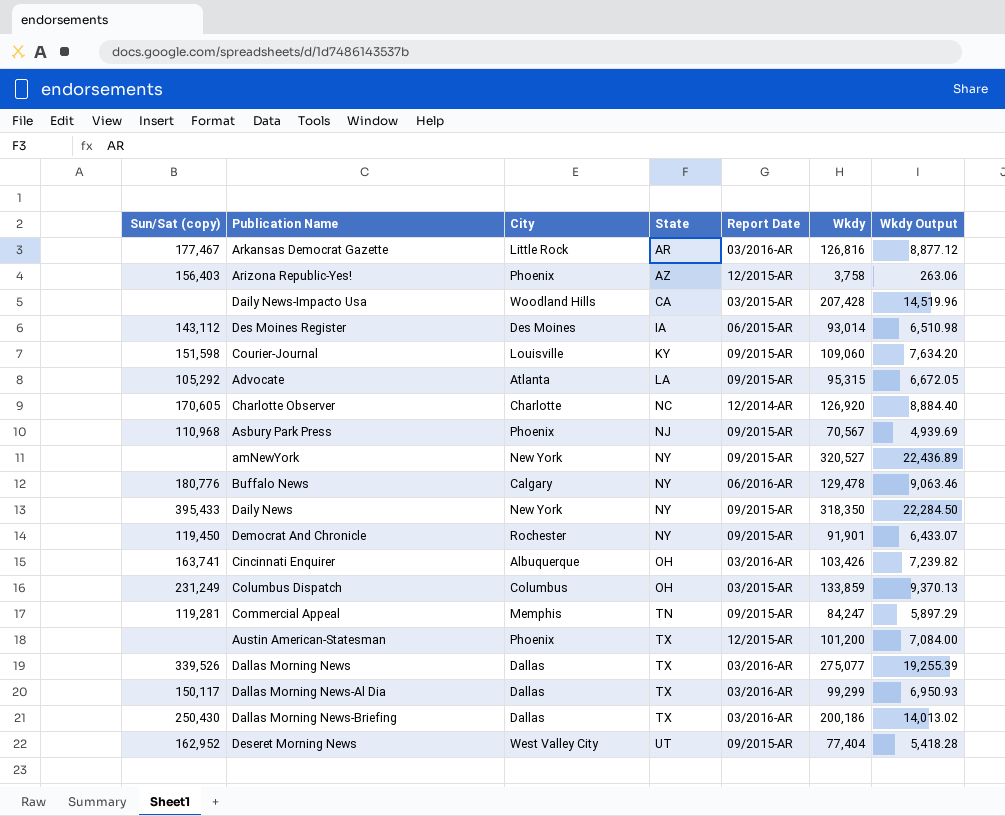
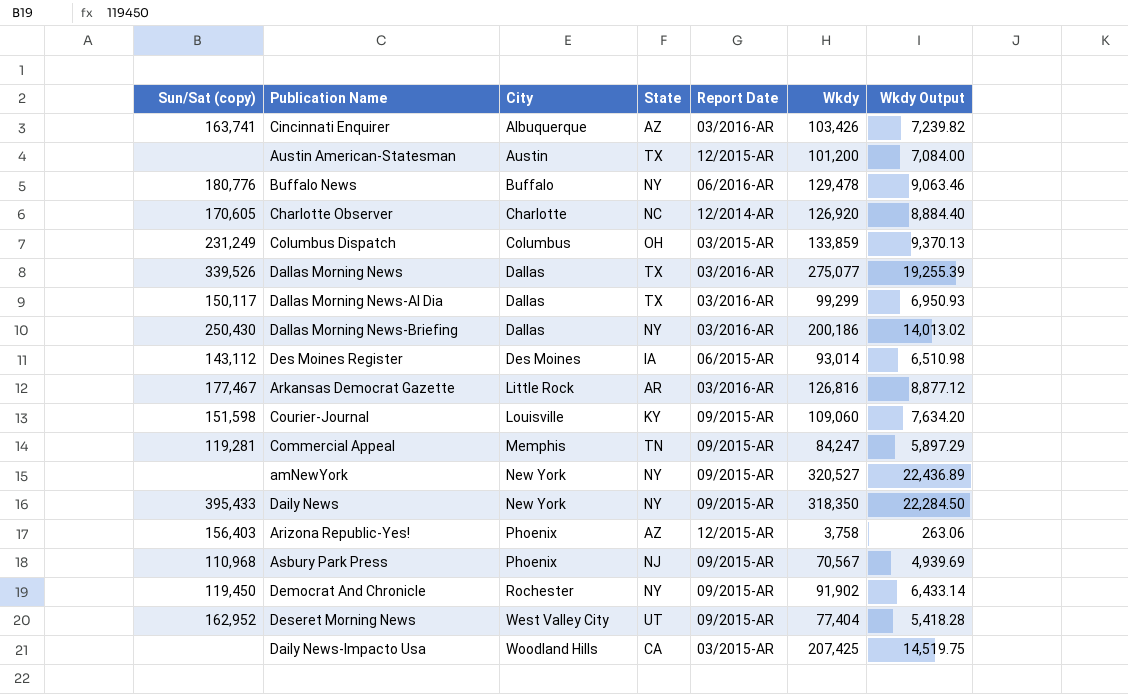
row order: State ascending -> City ascending
row Advocate: 105,292 | Atlanta | LA | 09/2015-AR | 95,315 | 6,672.05 -> none
Cincinnati Enquirer | State: OH -> AZ
Austin American-Statesman | City: Phoenix -> Austin
Buffalo News | City: Calgary -> Buffalo
Dallas Morning News-Briefing | State: TX -> NY
Democrat And Chronicle | Wkdy: 91,901 -> 91,902
Democrat And Chronicle | Wkdy Output: 6,433.07 -> 6,433.14
Daily News-Impacto Usa | Wkdy: 207,428 -> 207,425
Daily News-Impacto Usa | Wkdy Output: 14,519.96 -> 14,519.75

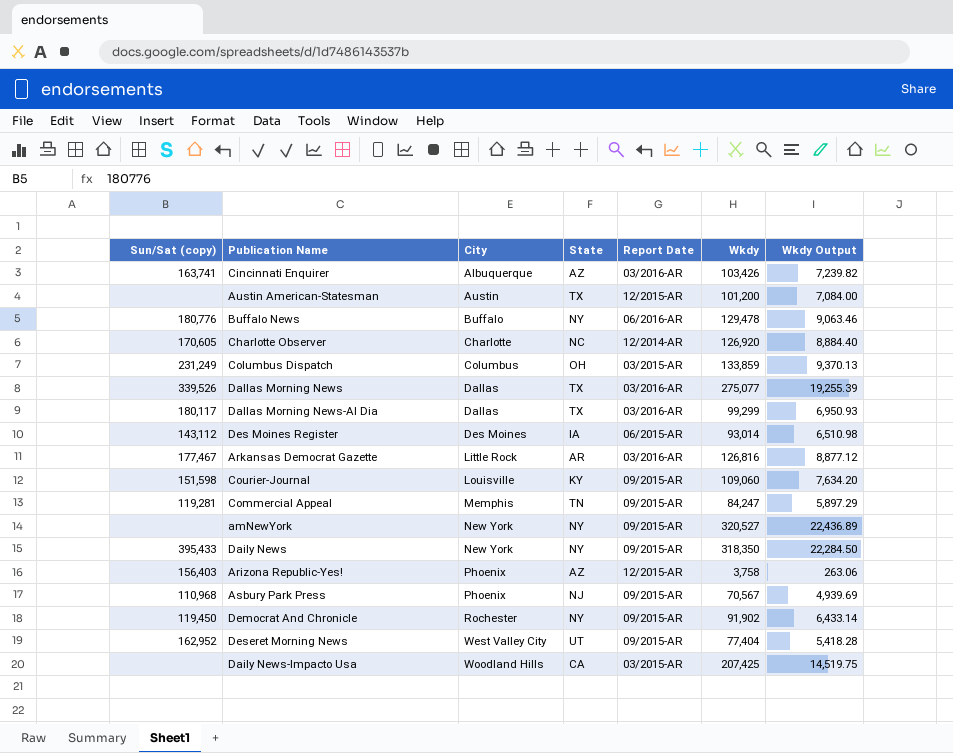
row Dallas Morning News-Briefing: 250,430 | Dallas | NY | 03/2016-AR | 200,186 | 14,013.02 -> none
Dallas Morning News-Al Dia | Sun/Sat (copy): 150,117 -> 180,117

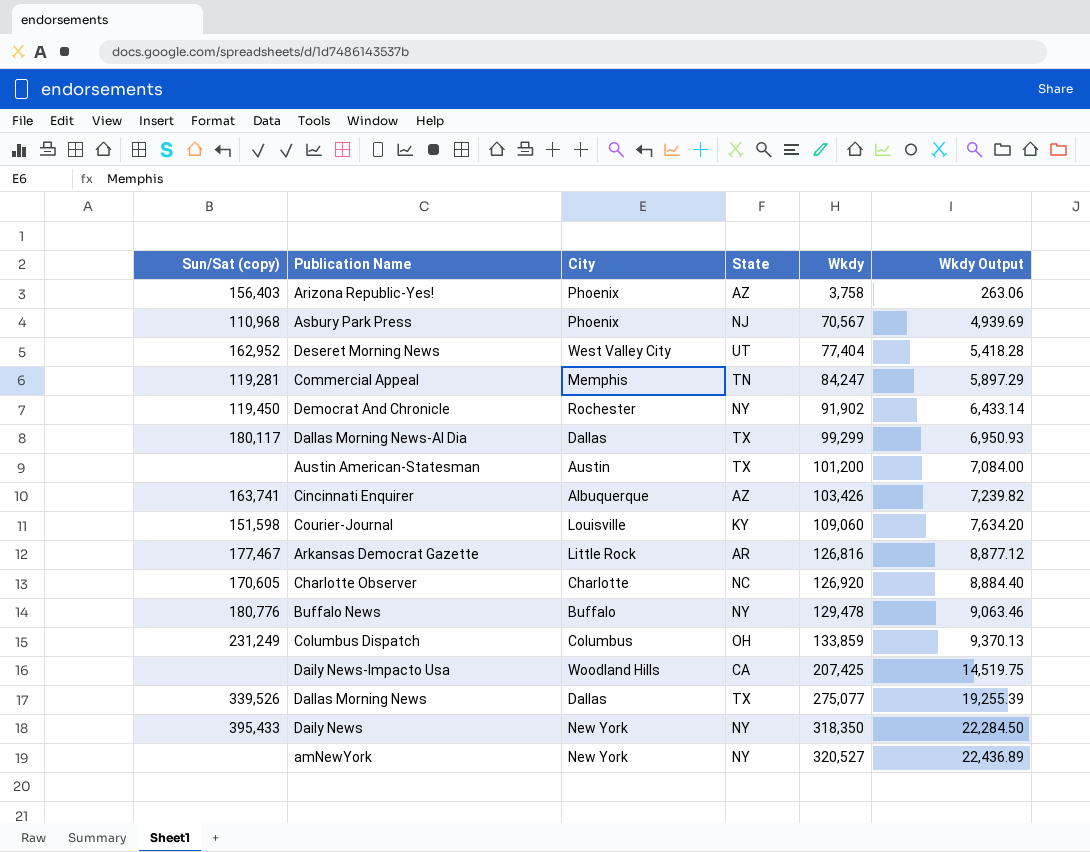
row order: City ascending -> Wkdy ascending
column Report Date | position: 5 -> none
row Des Moines Register: 143,112 | Des Moines | IA | 06/2015-AR | 93,014 | 6,510.98 -> none

